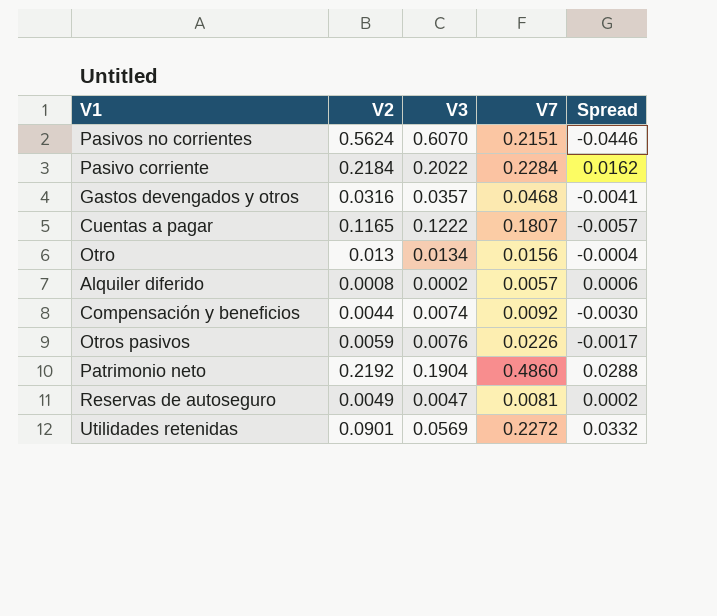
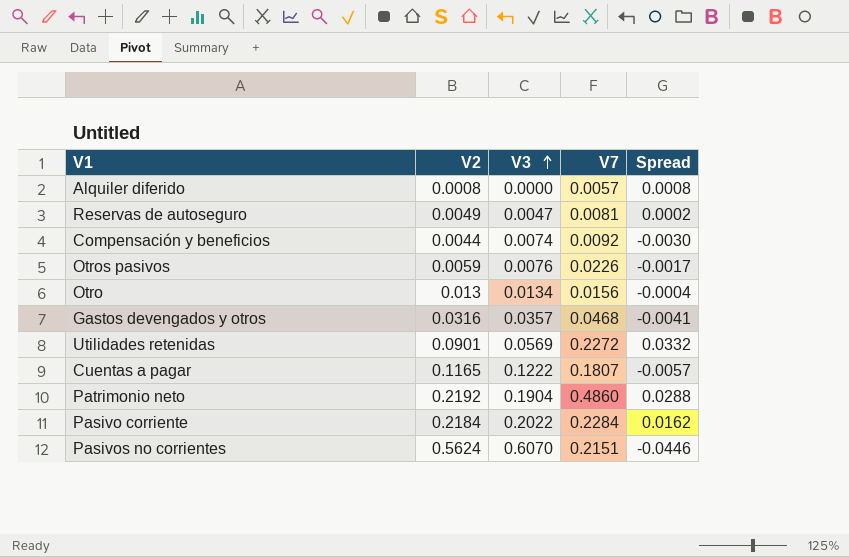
row order: none -> V3 ascending
Alquiler diferido | V3: 0.0002 -> 0.0000
Alquiler diferido | Spread: 0.0006 -> 0.0008

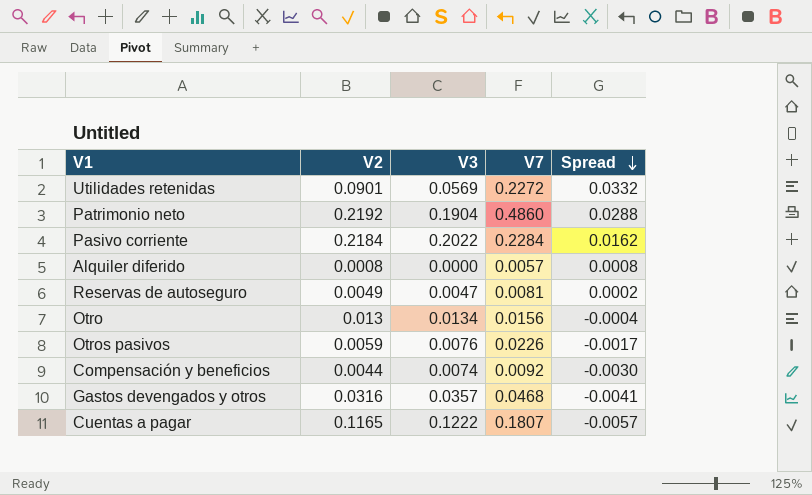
row order: V3 ascending -> Spread descending
row Pasivos no corrientes: 0.5624 | 0.6070 | 0.2151 | -0.0446 -> none

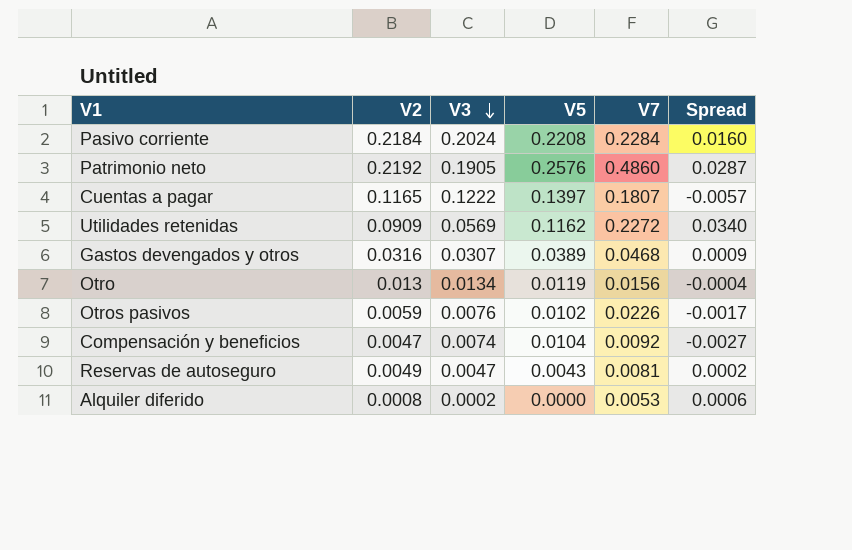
row order: Spread descending -> V3 descending
column V5 | position: none -> 4
Pasivo corriente | V3: 0.2022 -> 0.2024
Pasivo corriente | Spread: 0.0162 -> 0.0160
Patrimonio neto | V3: 0.1904 -> 0.1905
Patrimonio neto | Spread: 0.0288 -> 0.0287
Utilidades retenidas | V2: 0.0901 -> 0.0909
Utilidades retenidas | Spread: 0.0332 -> 0.0340
Gastos devengados y otros | V3: 0.0357 -> 0.0307
Gastos devengados y otros | Spread: -0.0041 -> 0.0009
Compensación y beneficios | V2: 0.0044 -> 0.0047
Compensación y beneficios | Spread: -0.0030 -> -0.0027
Alquiler diferido | V3: 0.0000 -> 0.0002
Alquiler diferido | V7: 0.0057 -> 0.0053
Alquiler diferido | Spread: 0.0008 -> 0.0006

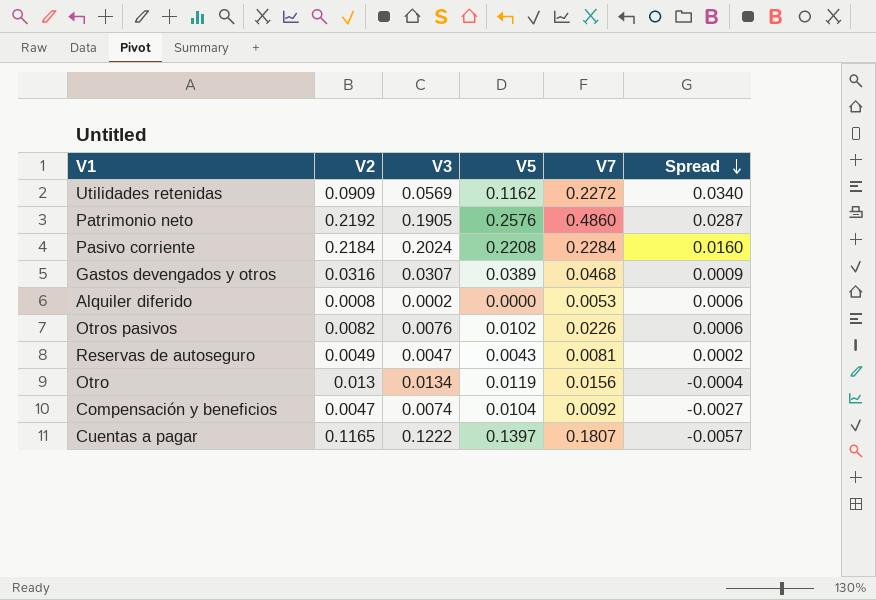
row order: V3 descending -> Spread descending
Otros pasivos | V2: 0.0059 -> 0.0082
Otros pasivos | Spread: -0.0017 -> 0.0006

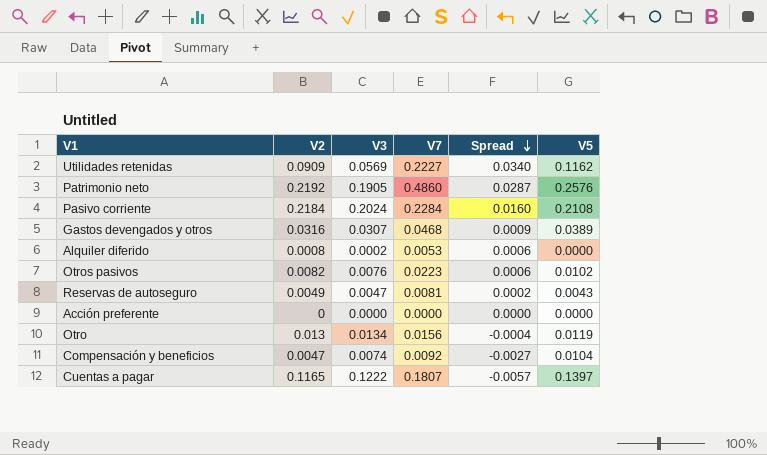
column V5 | position: 4 -> 6
Utilidades retenidas | V7: 0.2272 -> 0.2227
Pasivo corriente | V5: 0.2208 -> 0.2108
Otros pasivos | V7: 0.0226 -> 0.0223
row Acción preferente: none -> 0 | 0.0000 | 0.0000 | 0.0000 | 0.0000

